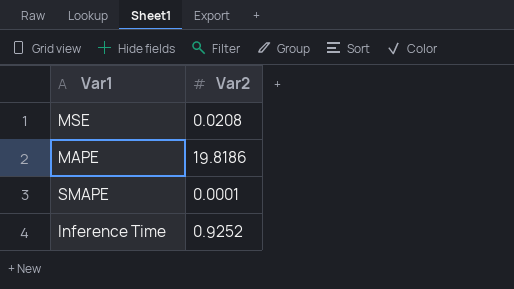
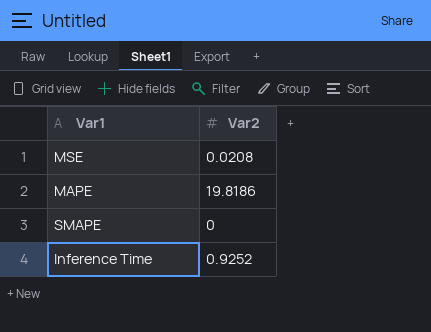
SMAPE | Var2: 0.0001 -> 0

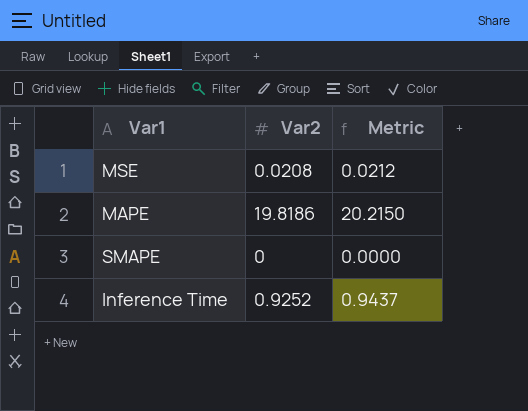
column Metric | formula: none -> [Var2] * 1.02

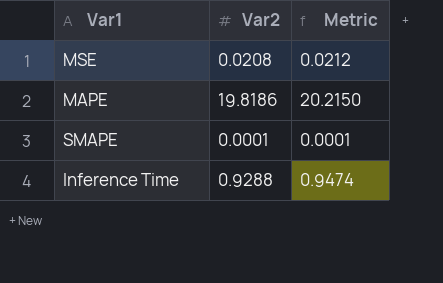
SMAPE | Var2: 0 -> 0.0001
SMAPE | Metric: 0.0000 -> 0.0001
Inference Time | Var2: 0.9252 -> 0.9288
Inference Time | Metric: 0.9437 -> 0.9474

